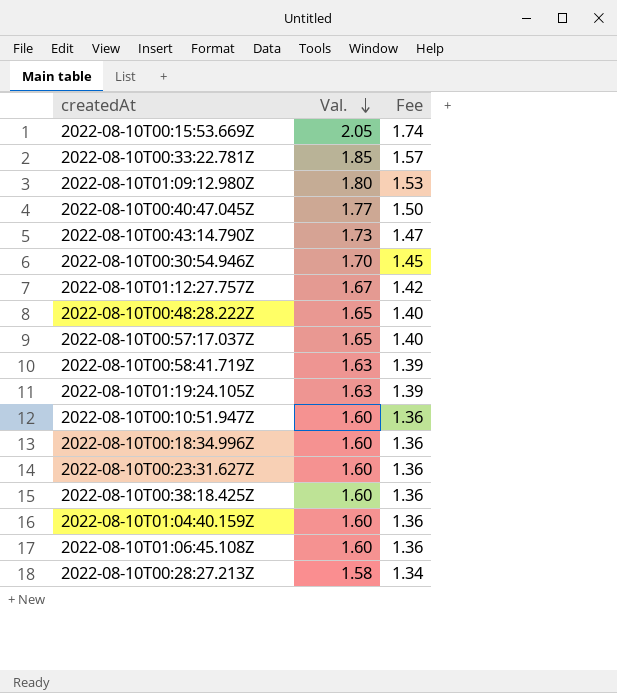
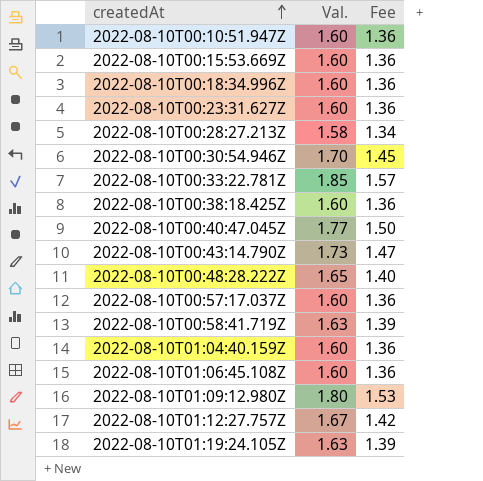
row order: Val. descending -> createdAt ascending
2022-08-10T00:15:53.669Z | Val.: 2.05 -> 1.60
2022-08-10T00:15:53.669Z | Fee: 1.74 -> 1.36
2022-08-10T00:57:17.037Z | Val.: 1.65 -> 1.60
2022-08-10T00:57:17.037Z | Fee: 1.40 -> 1.36

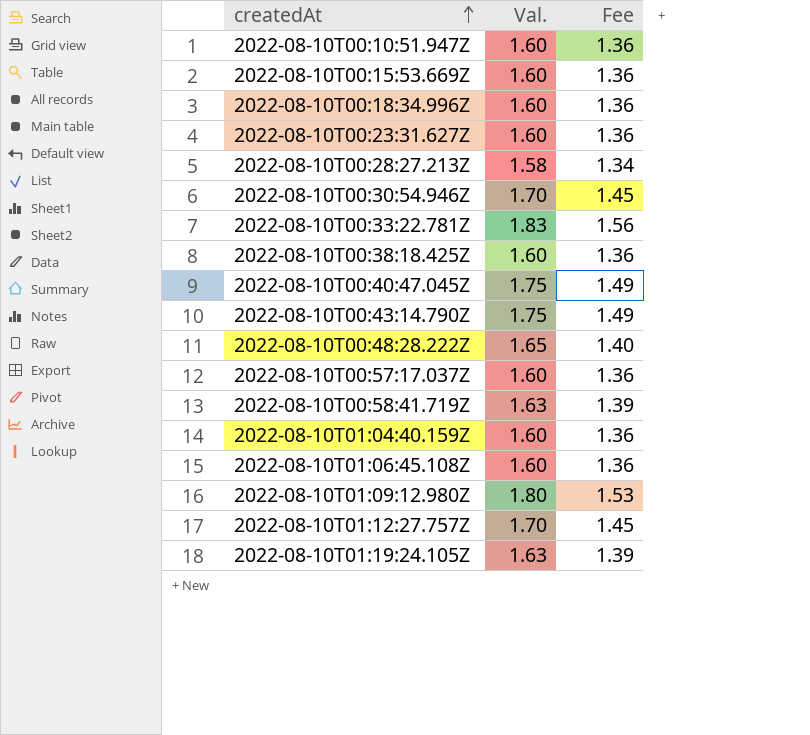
2022-08-10T00:33:22.781Z | Val.: 1.85 -> 1.83
2022-08-10T00:33:22.781Z | Fee: 1.57 -> 1.56
2022-08-10T00:40:47.045Z | Val.: 1.77 -> 1.75
2022-08-10T00:40:47.045Z | Fee: 1.50 -> 1.49
2022-08-10T00:43:14.790Z | Val.: 1.73 -> 1.75
2022-08-10T00:43:14.790Z | Fee: 1.47 -> 1.49
2022-08-10T01:12:27.757Z | Val.: 1.67 -> 1.70
2022-08-10T01:12:27.757Z | Fee: 1.42 -> 1.45

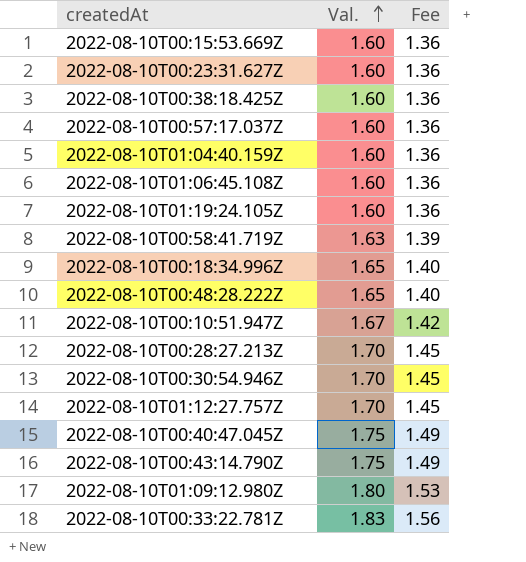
row order: createdAt ascending -> Val. ascending
2022-08-10T01:19:24.105Z | Val.: 1.63 -> 1.60
2022-08-10T01:19:24.105Z | Fee: 1.39 -> 1.36
2022-08-10T00:18:34.996Z | Val.: 1.60 -> 1.65
2022-08-10T00:18:34.996Z | Fee: 1.36 -> 1.40
2022-08-10T00:10:51.947Z | Val.: 1.60 -> 1.67
2022-08-10T00:10:51.947Z | Fee: 1.36 -> 1.42
2022-08-10T00:28:27.213Z | Val.: 1.58 -> 1.70
2022-08-10T00:28:27.213Z | Fee: 1.34 -> 1.45

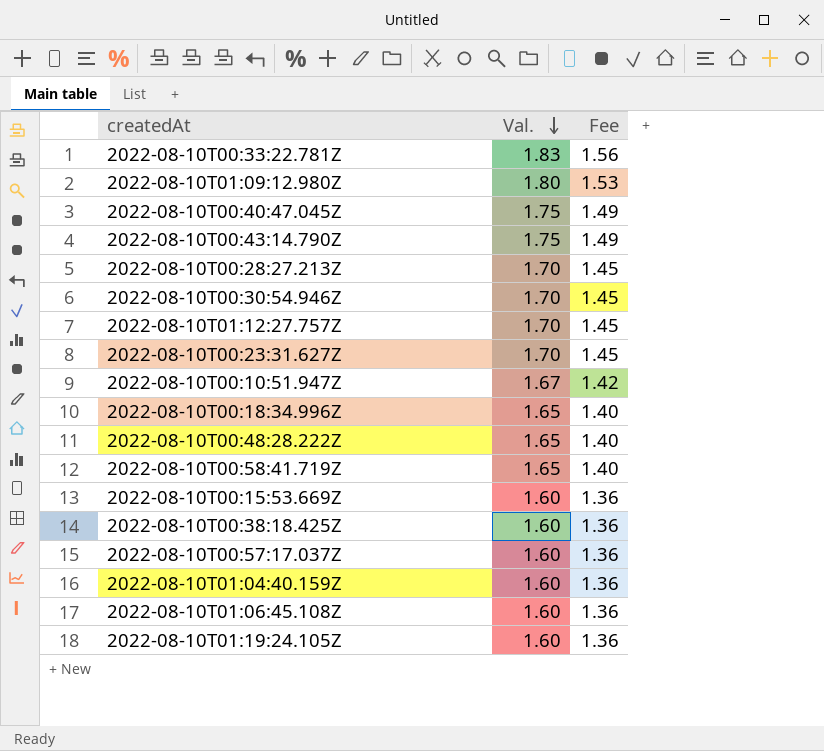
row order: Val. ascending -> Val. descending
2022-08-10T00:23:31.627Z | Val.: 1.60 -> 1.70
2022-08-10T00:23:31.627Z | Fee: 1.36 -> 1.45
2022-08-10T00:58:41.719Z | Val.: 1.63 -> 1.65
2022-08-10T00:58:41.719Z | Fee: 1.39 -> 1.40

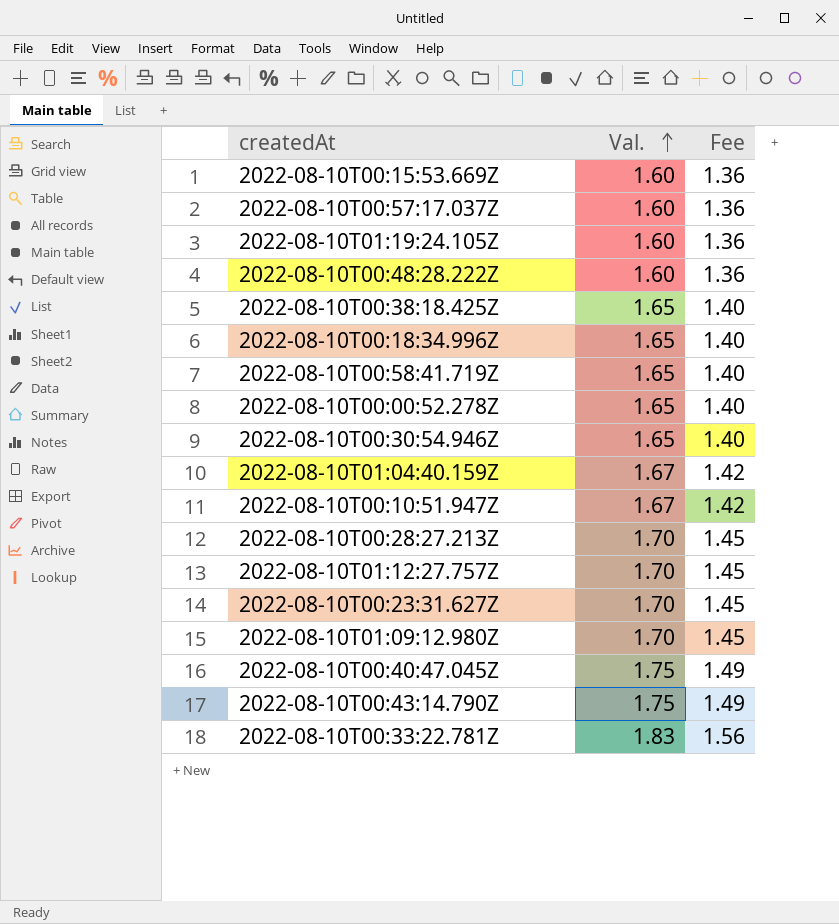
row order: Val. descending -> Val. ascending
row 2022-08-10T01:06:45.108Z: 1.60 | 1.36 -> none
2022-08-10T00:48:28.222Z | Val.: 1.65 -> 1.60
2022-08-10T00:48:28.222Z | Fee: 1.40 -> 1.36
2022-08-10T00:38:18.425Z | Val.: 1.60 -> 1.65
2022-08-10T00:38:18.425Z | Fee: 1.36 -> 1.40
row 2022-08-10T00:00:52.278Z: none -> 1.65 | 1.40
2022-08-10T00:30:54.946Z | Val.: 1.70 -> 1.65
2022-08-10T00:30:54.946Z | Fee: 1.45 -> 1.40
2022-08-10T01:04:40.159Z | Val.: 1.60 -> 1.67
2022-08-10T01:04:40.159Z | Fee: 1.36 -> 1.42
2022-08-10T01:09:12.980Z | Val.: 1.80 -> 1.70
2022-08-10T01:09:12.980Z | Fee: 1.53 -> 1.45

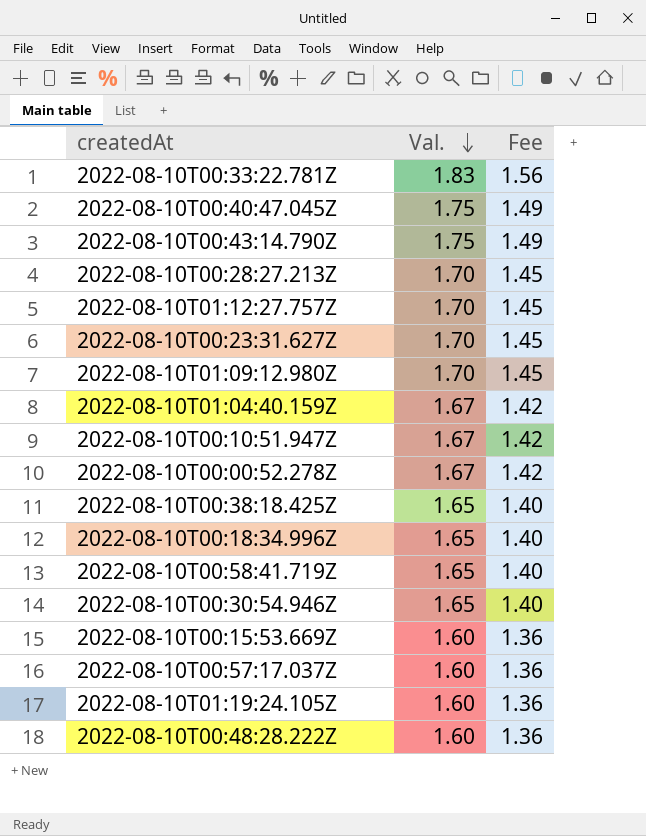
row order: Val. ascending -> Val. descending
2022-08-10T00:00:52.278Z | Val.: 1.65 -> 1.67
2022-08-10T00:00:52.278Z | Fee: 1.40 -> 1.42

